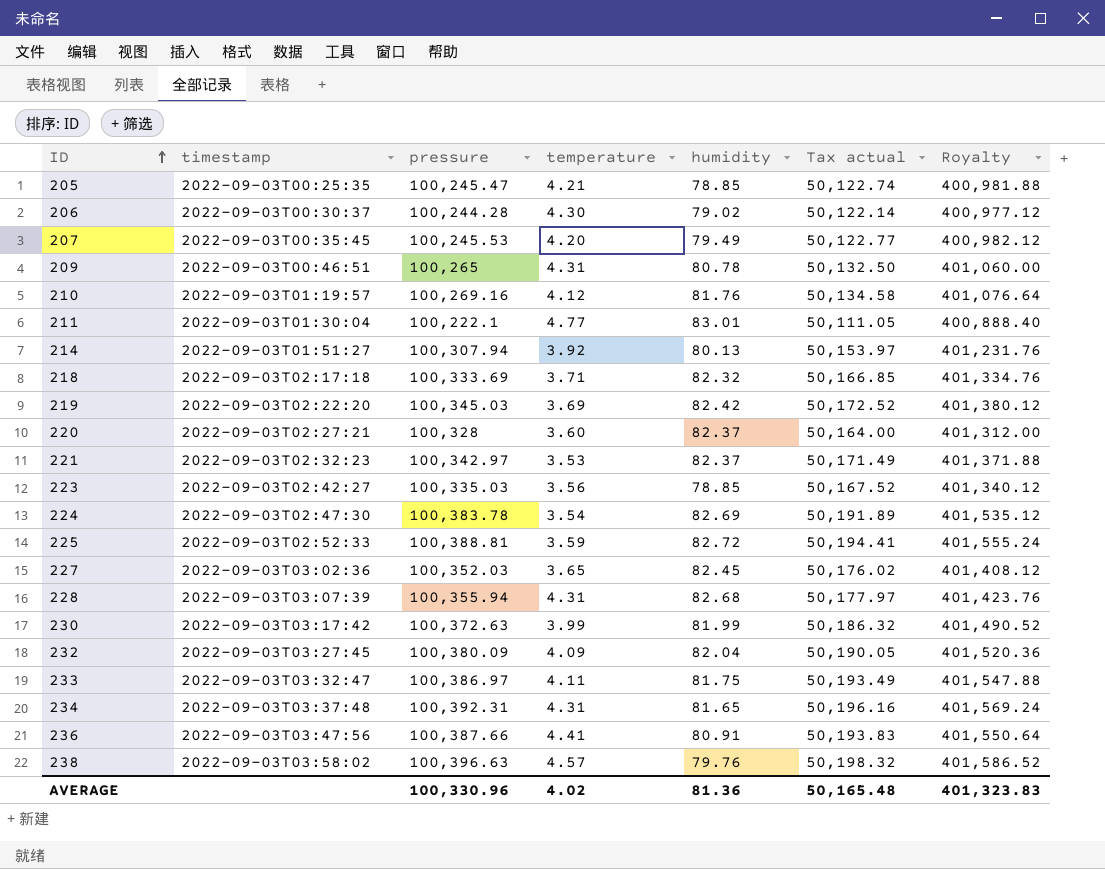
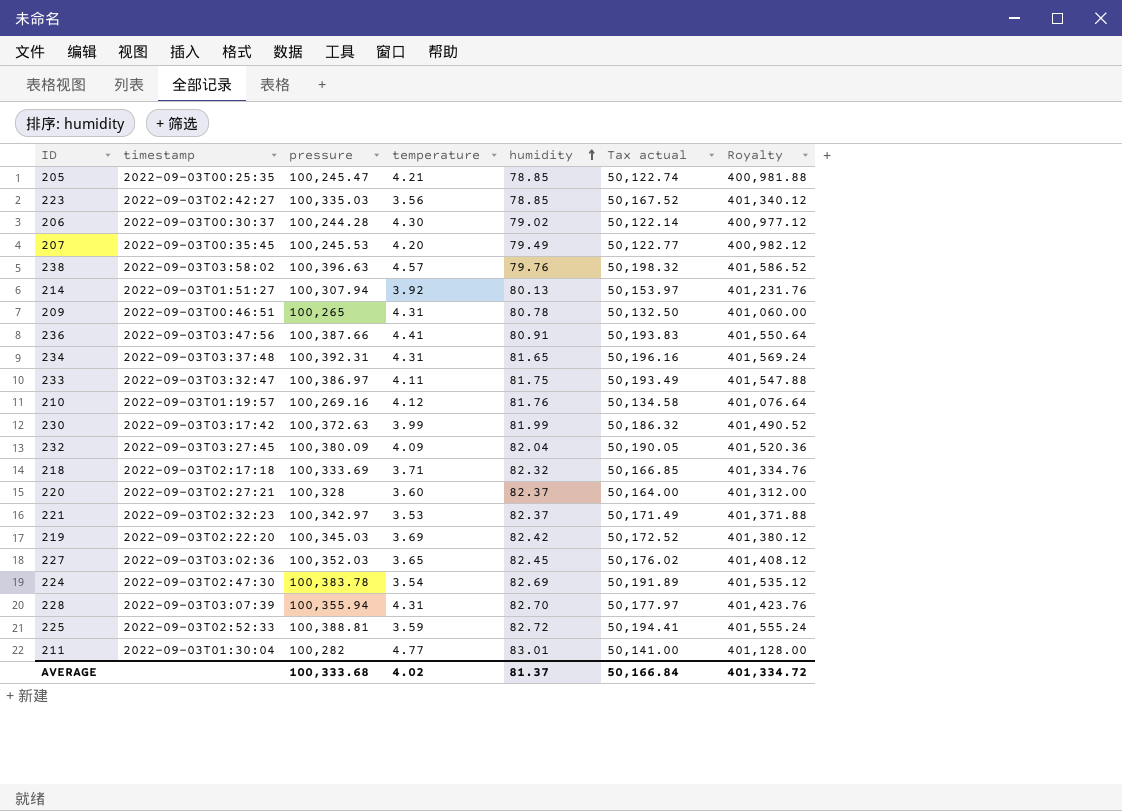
row order: ID ascending -> humidity ascending
228 | humidity: 82.68 -> 82.70
211 | pressure: 100,222.1 -> 100,282
211 | Tax actual: 50,111.05 -> 50,141.00
211 | Royalty: 400,888.40 -> 401,128.00
AVERAGE | pressure: 100,330.96 -> 100,333.68
AVERAGE | humidity: 81.36 -> 81.37
AVERAGE | Tax actual: 50,165.48 -> 50,166.84
AVERAGE | Royalty: 401,323.83 -> 401,334.72

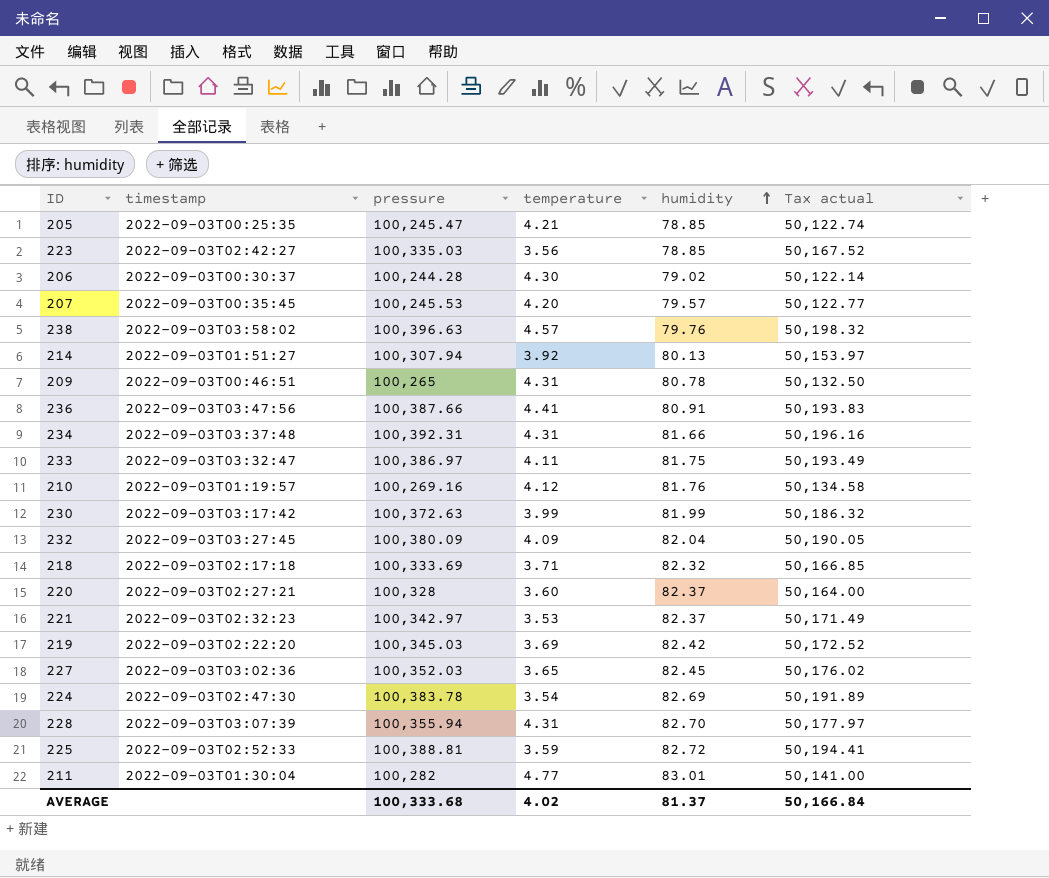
column Royalty | formula: [pressure] * 4 -> none
207 | humidity: 79.49 -> 79.57
234 | humidity: 81.65 -> 81.66

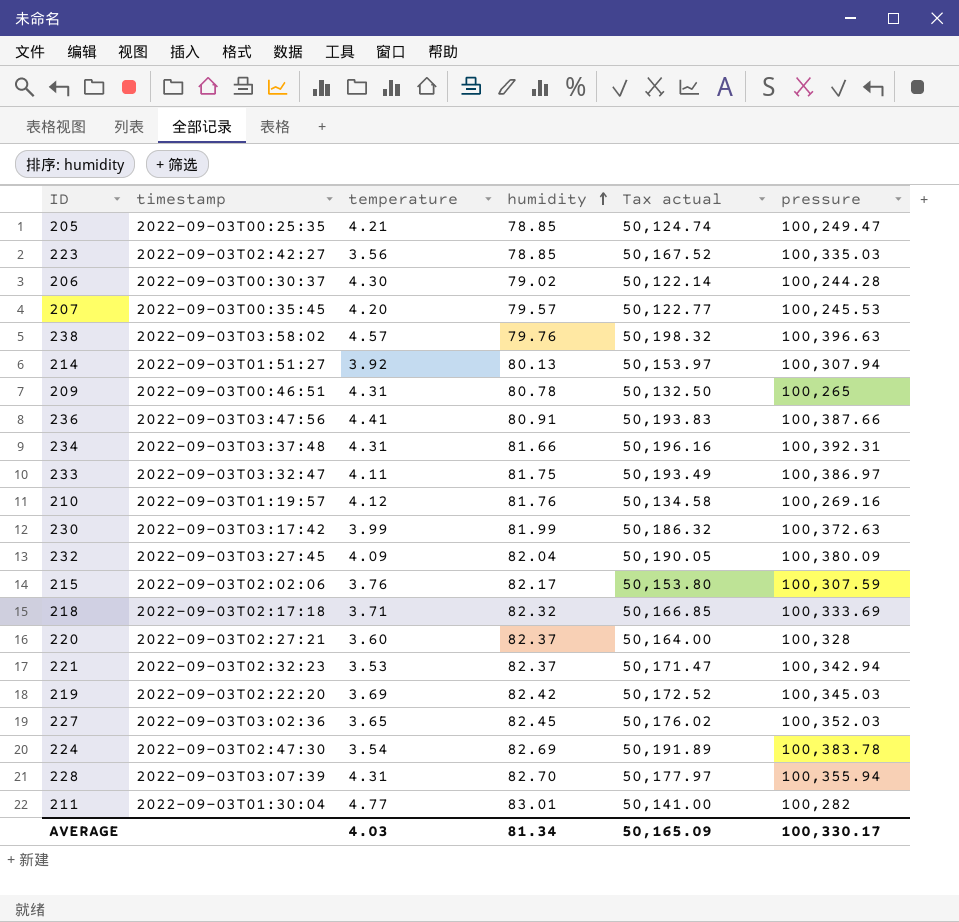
column pressure | position: 3 -> 6
row 225: 2022-09-03T02:52:33 | 100,388.81 | 3.59 | 82.72 | 50,194.41 -> none
205 | Tax actual: 50,122.74 -> 50,124.74
205 | pressure: 100,245.47 -> 100,249.47
row 215: none -> 2022-09-03T02:02:06 | 3.76 | 82.17 | 50,153.80 | 100,307.59
221 | Tax actual: 50,171.49 -> 50,171.47
221 | pressure: 100,342.97 -> 100,342.94
AVERAGE | temperature: 4.02 -> 4.03
AVERAGE | humidity: 81.37 -> 81.34
AVERAGE | Tax actual: 50,166.84 -> 50,165.09
AVERAGE | pressure: 100,333.68 -> 100,330.17

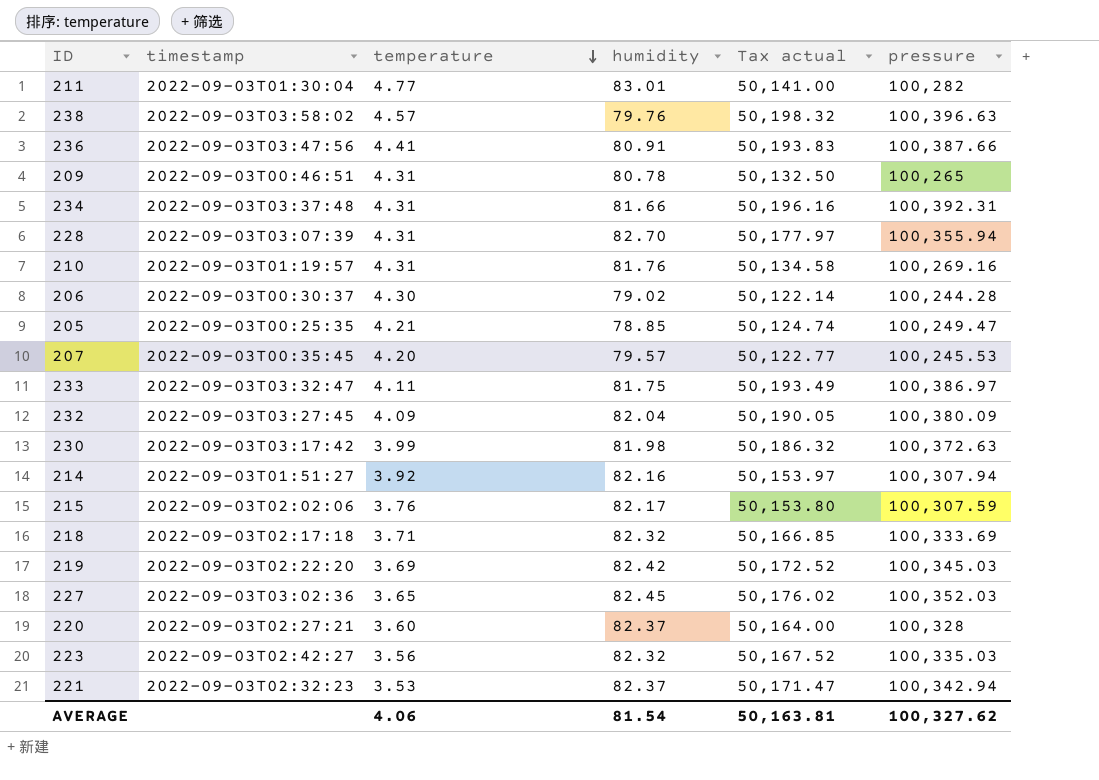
row order: humidity ascending -> temperature descending
row 224: 2022-09-03T02:47:30 | 3.54 | 82.69 | 50,191.89 | 100,383.78 -> none
210 | temperature: 4.12 -> 4.31
230 | humidity: 81.99 -> 81.98
214 | humidity: 80.13 -> 82.16
223 | humidity: 78.85 -> 82.32
AVERAGE | temperature: 4.03 -> 4.06
AVERAGE | humidity: 81.34 -> 81.54
AVERAGE | Tax actual: 50,165.09 -> 50,163.81
AVERAGE | pressure: 100,330.17 -> 100,327.62

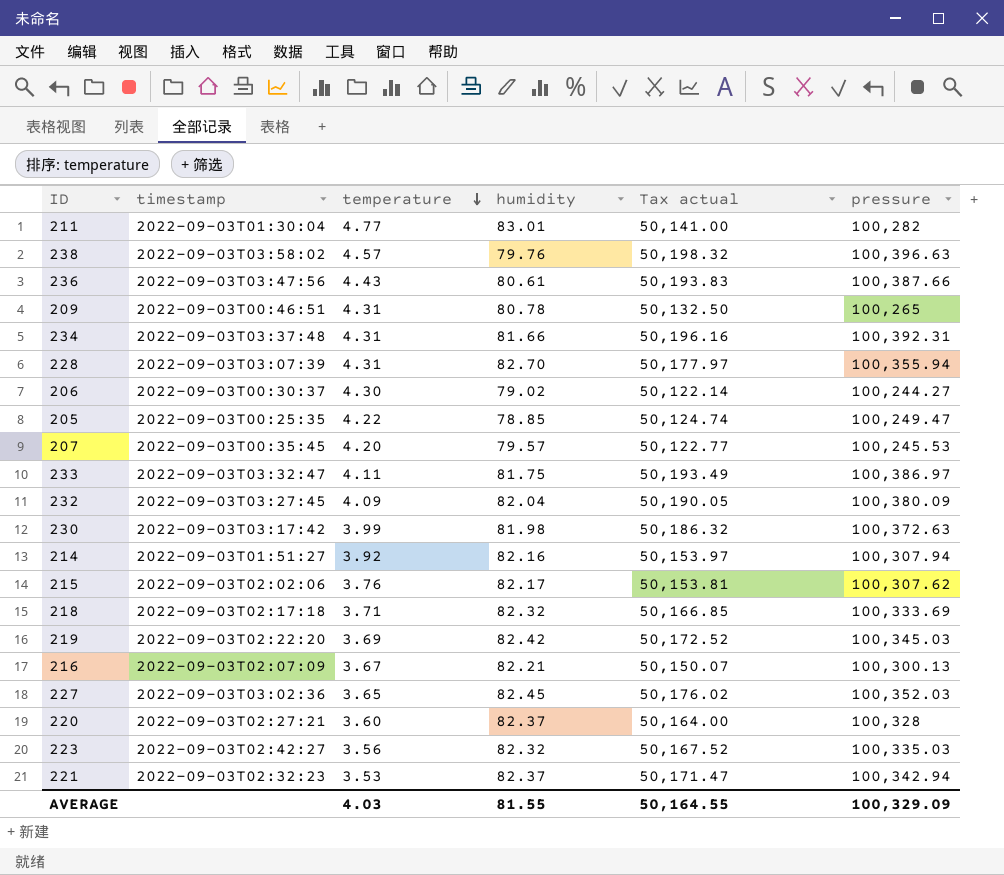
row 210: 2022-09-03T01:19:57 | 4.31 | 81.76 | 50,134.58 | 100,269.16 -> none
236 | temperature: 4.41 -> 4.43
236 | humidity: 80.91 -> 80.61
206 | pressure: 100,244.28 -> 100,244.27
205 | temperature: 4.21 -> 4.22
215 | Tax actual: 50,153.80 -> 50,153.81
215 | pressure: 100,307.59 -> 100,307.62
row 216: none -> 2022-09-03T02:07:09 | 3.67 | 82.21 | 50,150.07 | 100,300.13
AVERAGE | temperature: 4.06 -> 4.03
AVERAGE | humidity: 81.54 -> 81.55
AVERAGE | Tax actual: 50,163.81 -> 50,164.55
AVERAGE | pressure: 100,327.62 -> 100,329.09

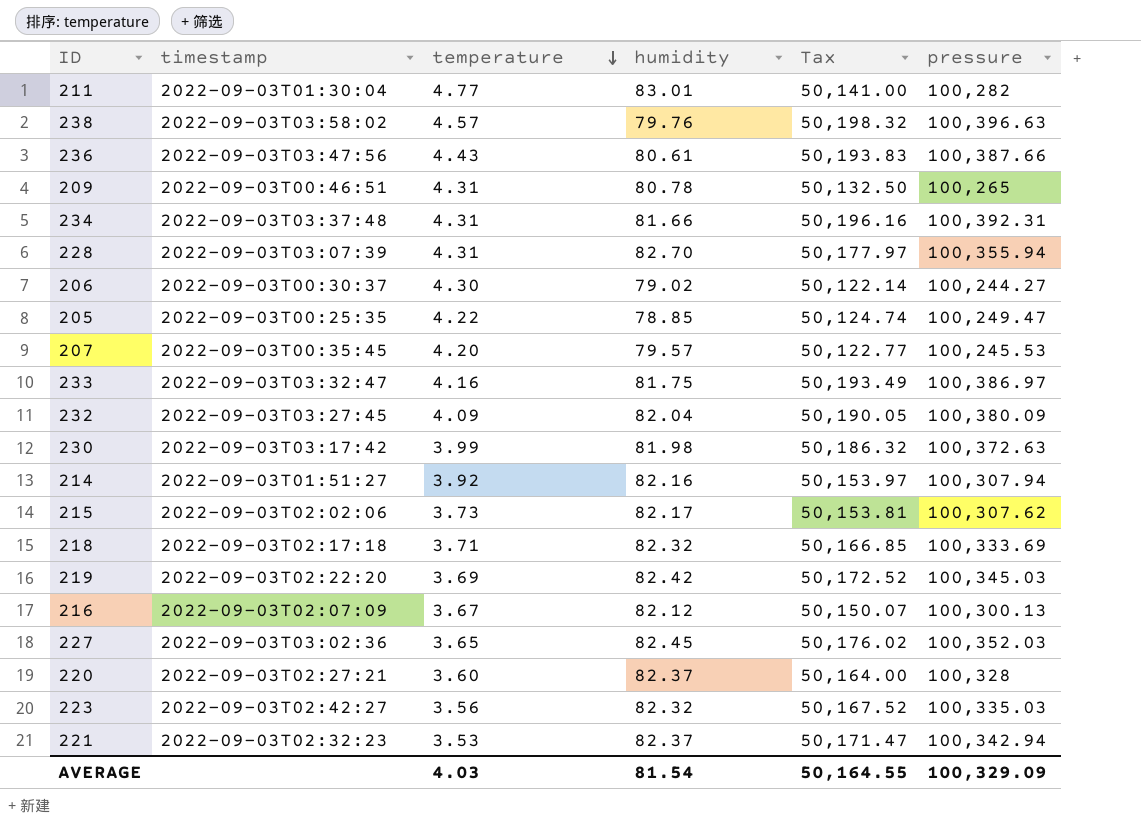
column name: Tax actual -> Tax
233 | temperature: 4.11 -> 4.16
215 | temperature: 3.76 -> 3.73
216 | humidity: 82.21 -> 82.12
AVERAGE | humidity: 81.55 -> 81.54

